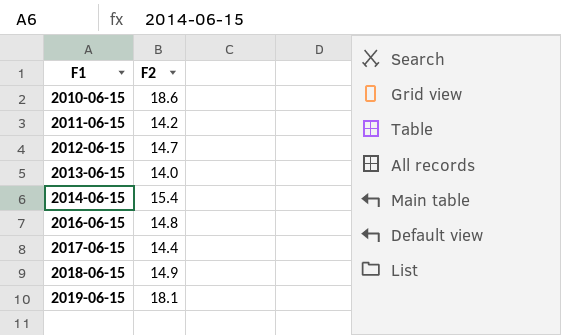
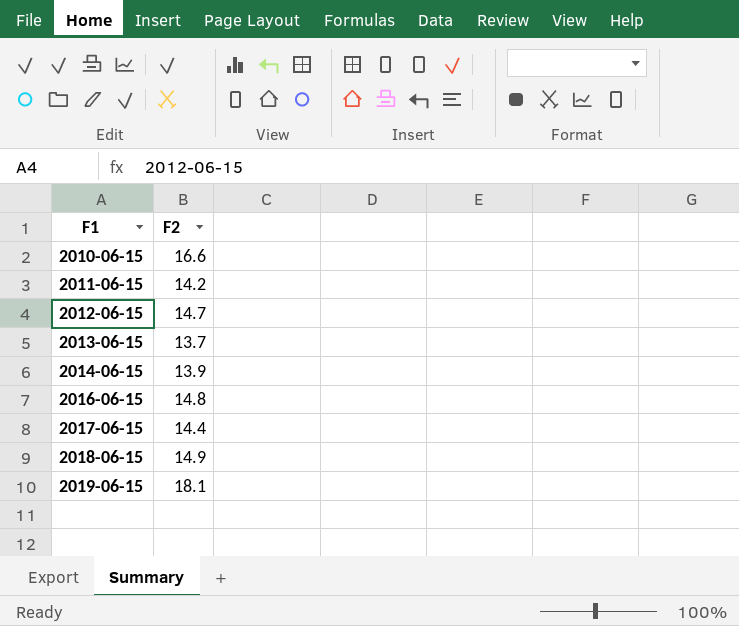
2010-06-15 | F2: 18.6 -> 16.6
2013-06-15 | F2: 14.0 -> 13.7
2014-06-15 | F2: 15.4 -> 13.9

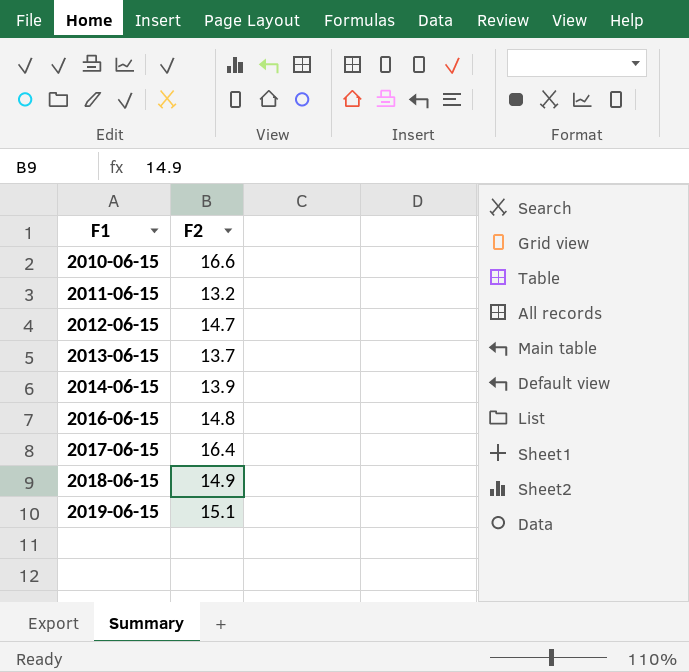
2011-06-15 | F2: 14.2 -> 13.2
2017-06-15 | F2: 14.4 -> 16.4
2019-06-15 | F2: 18.1 -> 15.1

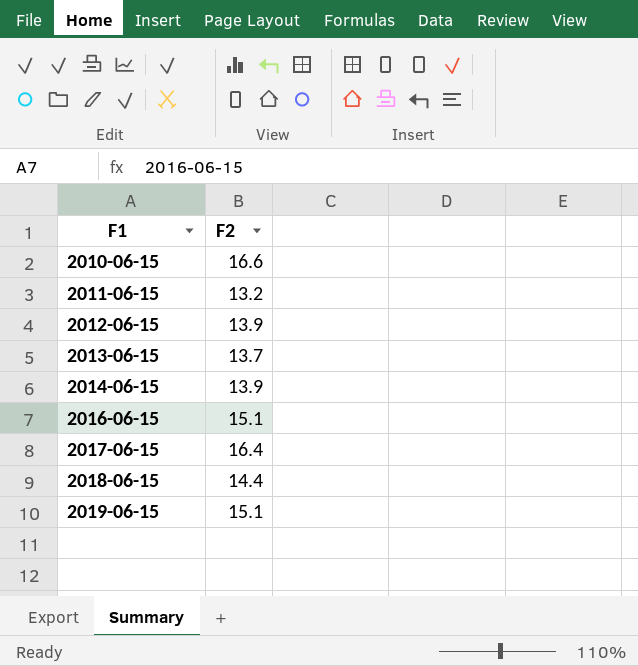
2012-06-15 | F2: 14.7 -> 13.9
2016-06-15 | F2: 14.8 -> 15.1
2018-06-15 | F2: 14.9 -> 14.4

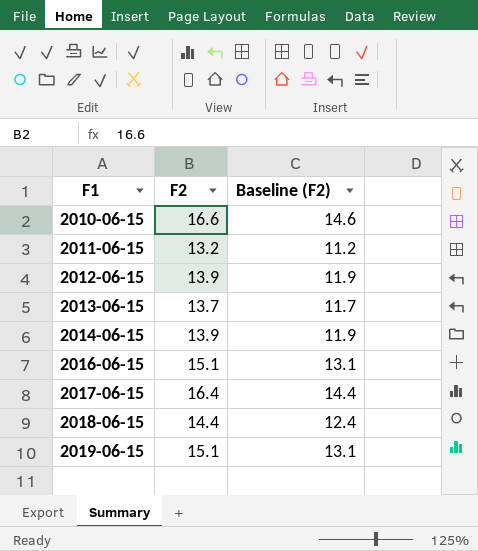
column Baseline (F2) | formula: none -> [F2] - 2

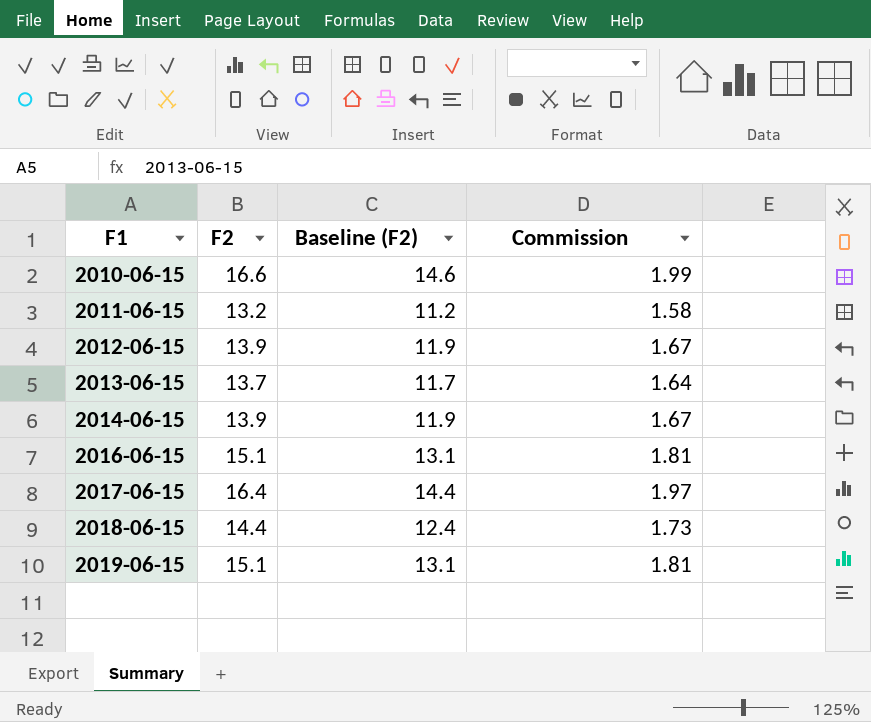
column Commission | formula: none -> [F2] * 0.12

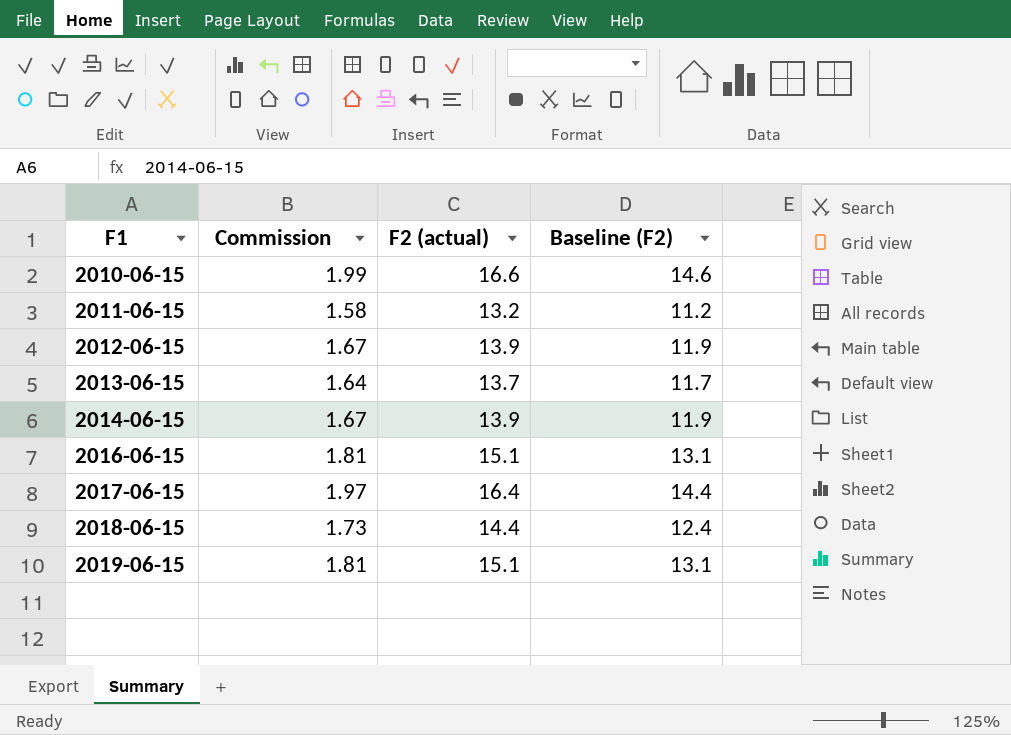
column Commission | position: 4 -> 2
column name: F2 -> F2 (actual)

